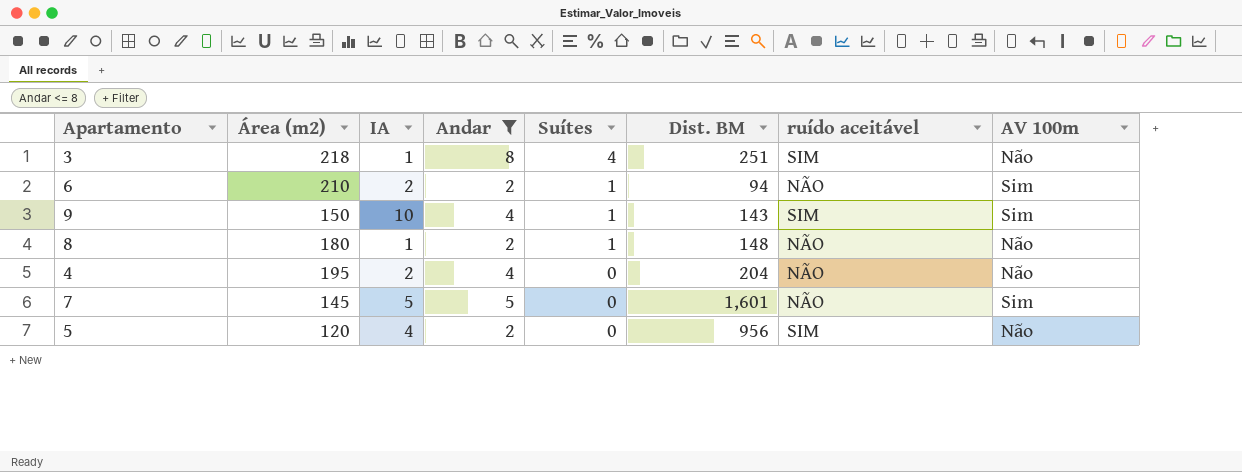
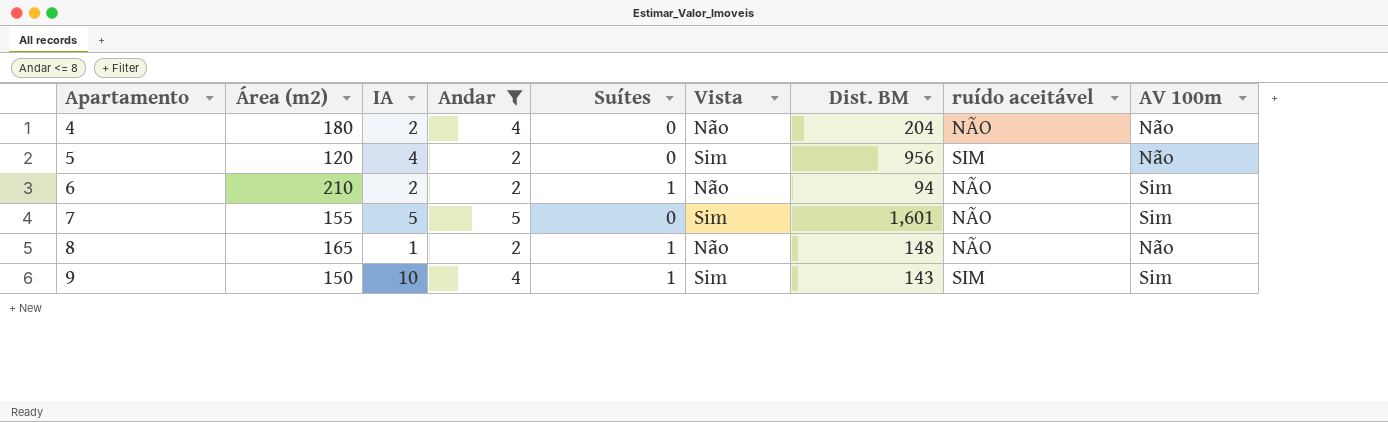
row order: Suítes descending -> Apartamento ascending
column Vista | position: none -> 6
row 3: 218 | 1 | 8 | 4 | 251 | SIM | Não -> none
4 | Área (m2): 195 -> 180
7 | Área (m2): 145 -> 155
8 | Área (m2): 180 -> 165

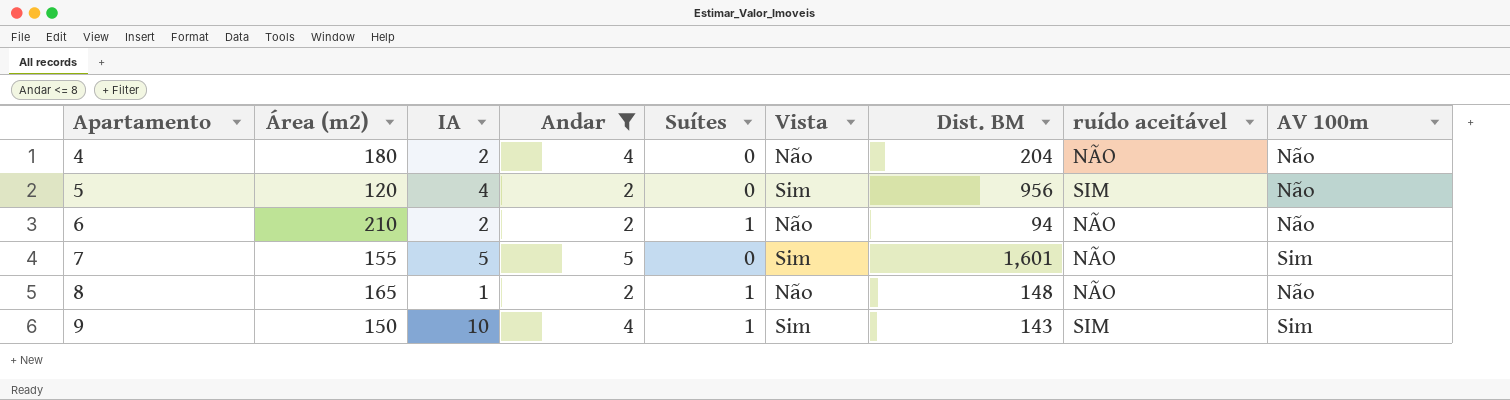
6 | AV 100m: Sim -> Não

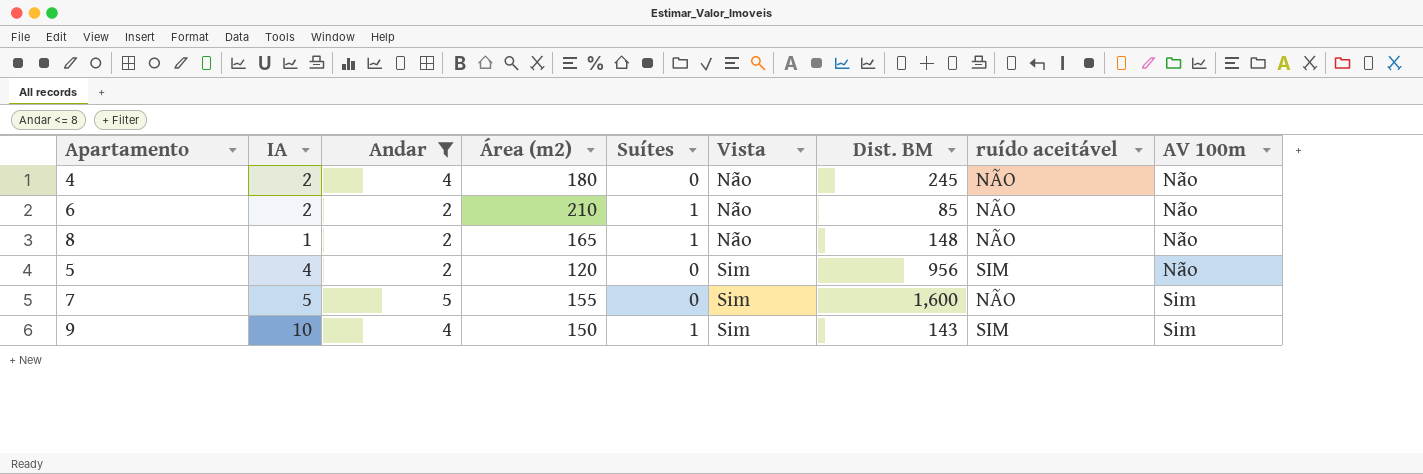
row order: Apartamento ascending -> Vista ascending
column Área (m2) | position: 2 -> 4
4 | Dist. BM: 204 -> 245
6 | Dist. BM: 94 -> 85
7 | Dist. BM: 1,601 -> 1,600

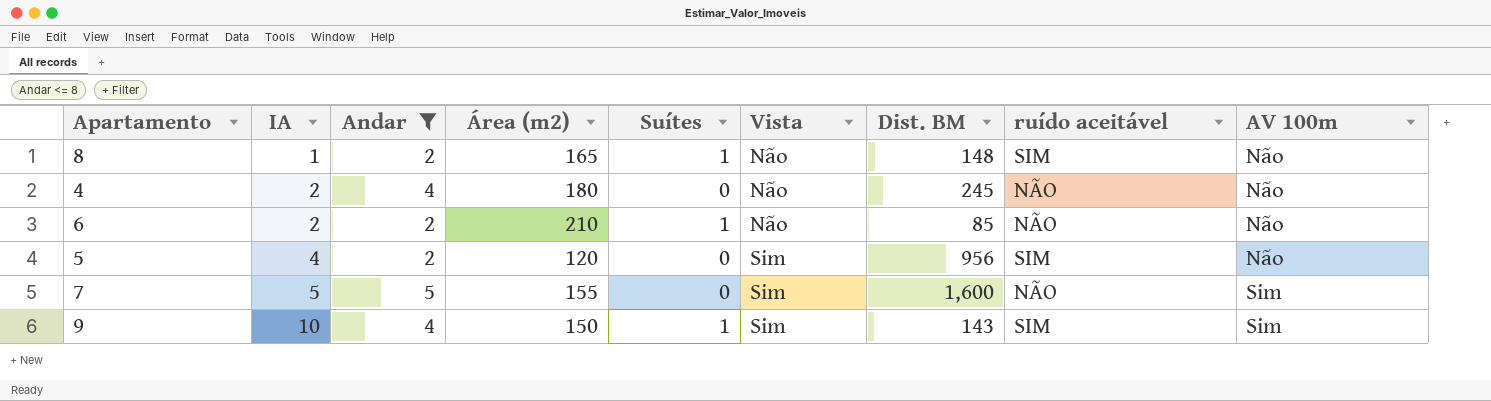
row order: Vista ascending -> IA ascending
8 | ruído aceitável: NÃO -> SIM

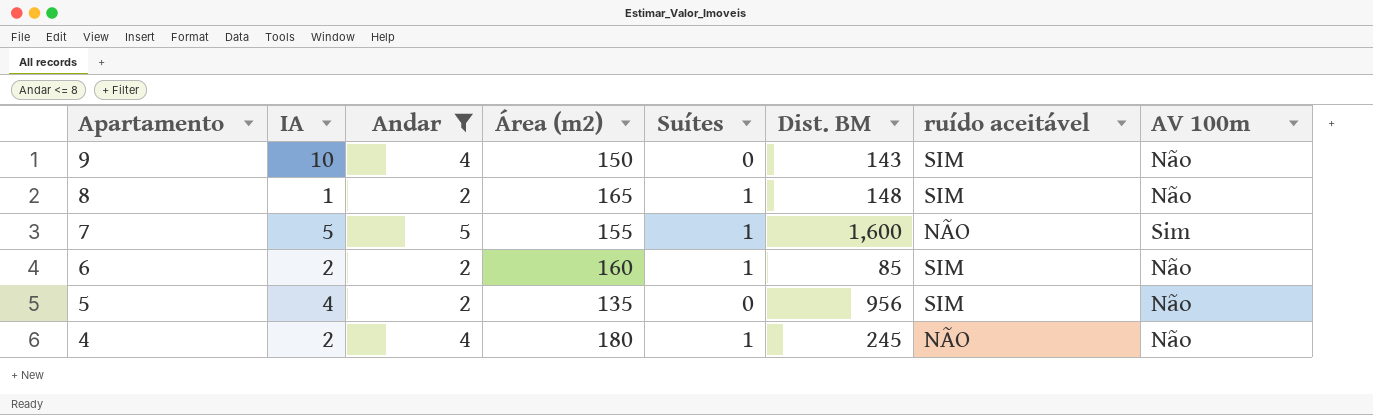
row order: IA ascending -> Apartamento descending
column Vista | position: 6 -> none
9 | Suítes: 1 -> 0
9 | AV 100m: Sim -> Não
7 | Suítes: 0 -> 1
6 | Área (m2): 210 -> 160
6 | ruído aceitável: NÃO -> SIM
5 | Área (m2): 120 -> 135
4 | Suítes: 0 -> 1

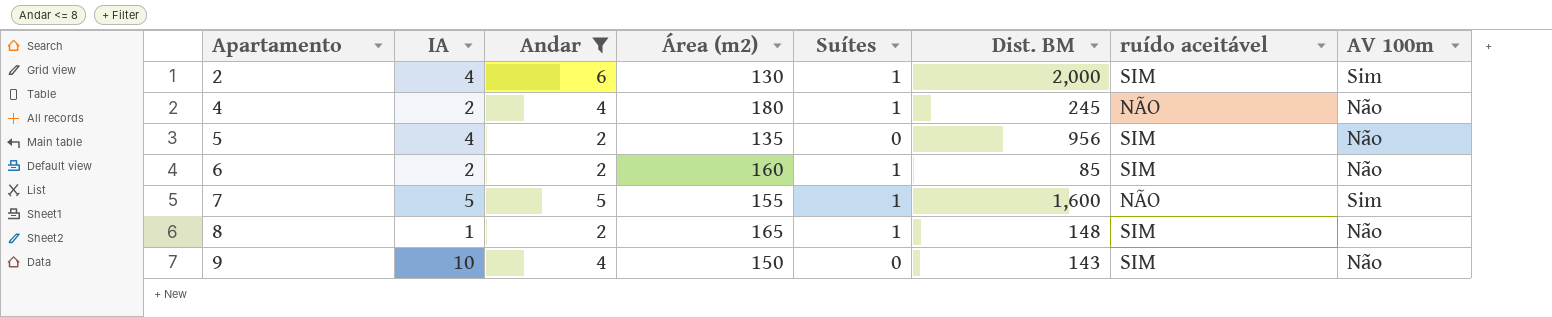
row order: Apartamento descending -> Apartamento ascending
row 2: none -> 4 | 6 | 130 | 1 | 2,000 | SIM | Sim

